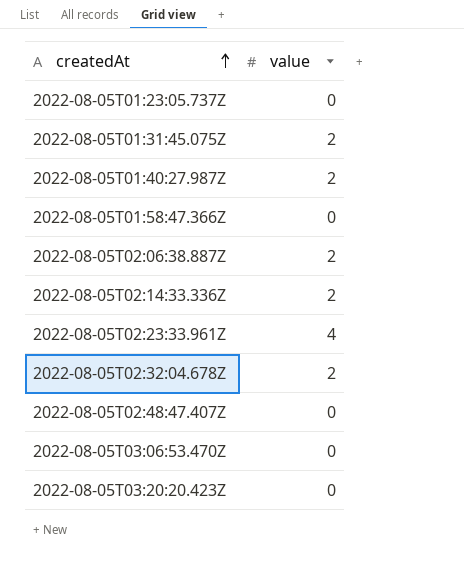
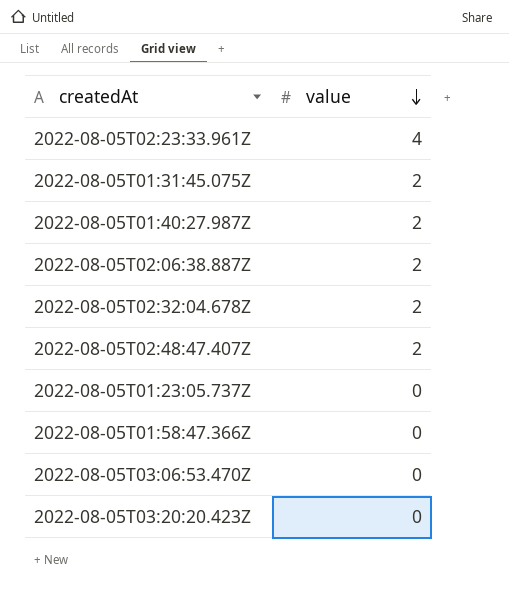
row order: createdAt ascending -> value descending
row 2022-08-05T02:14:33.336Z: 2 -> none
2022-08-05T02:48:47.407Z | value: 0 -> 2

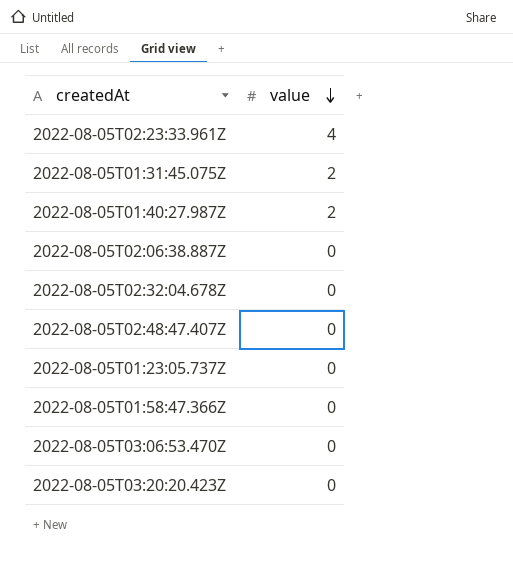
2022-08-05T02:06:38.887Z | value: 2 -> 0
2022-08-05T02:32:04.678Z | value: 2 -> 0
2022-08-05T02:48:47.407Z | value: 2 -> 0

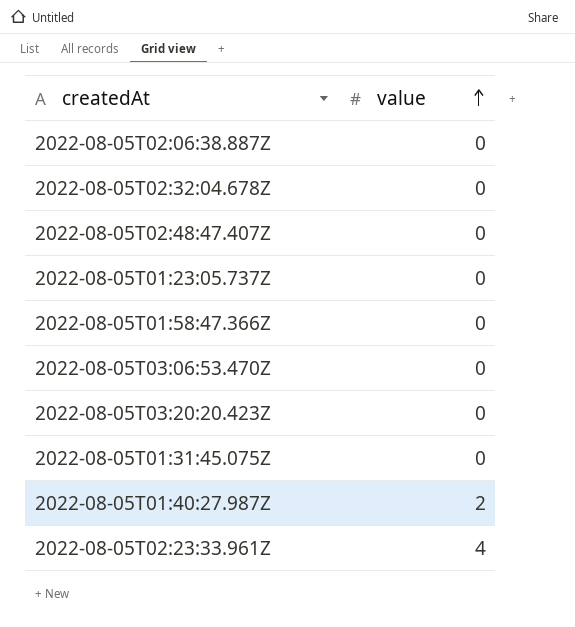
row order: value descending -> value ascending
2022-08-05T01:31:45.075Z | value: 2 -> 0

